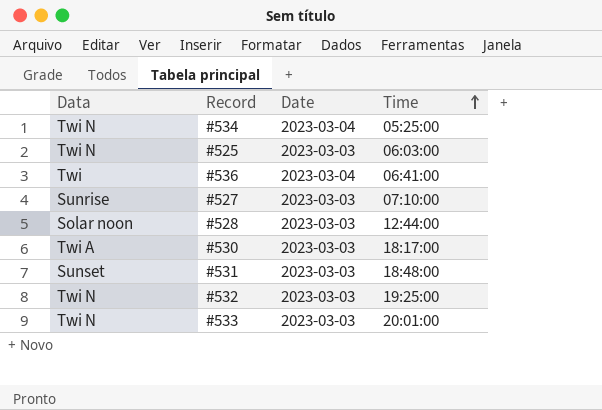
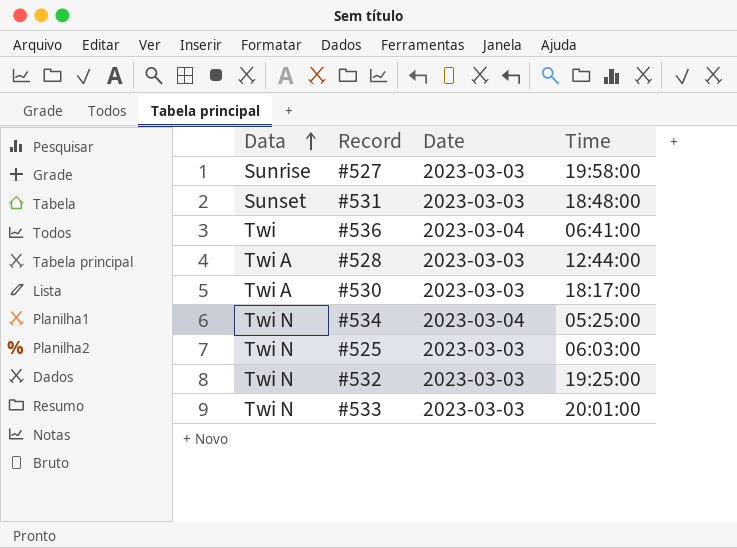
row order: Time ascending -> Data ascending
#527 | Time: 07:10:00 -> 19:58:00
#528 | Data: Solar noon -> Twi A

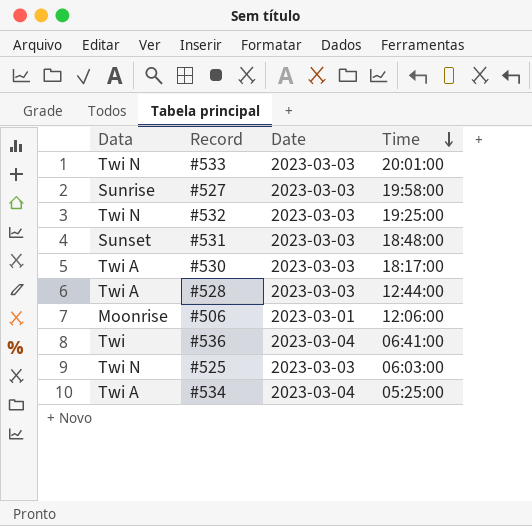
row order: Data ascending -> Time descending
row #506: none -> Moonrise | 2023-03-01 | 12:06:00
#534 | Data: Twi N -> Twi A

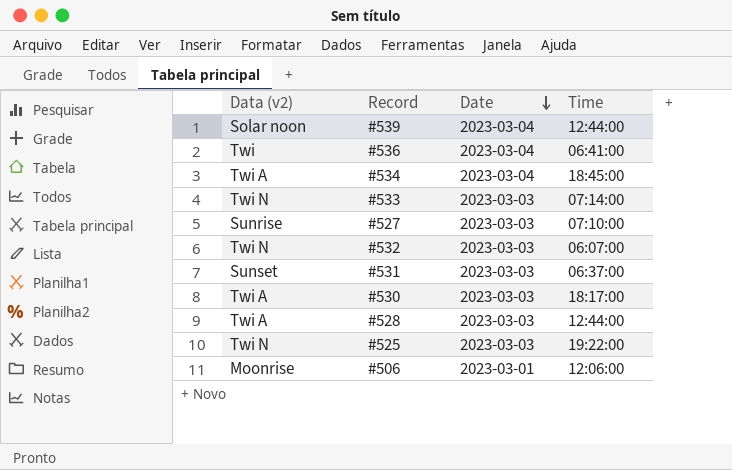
row order: Time descending -> Date descending
column name: Data -> Data (v2)
row #539: none -> Solar noon | 2023-03-04 | 12:44:00
#534 | Time: 05:25:00 -> 18:45:00
#533 | Time: 20:01:00 -> 07:14:00
#527 | Time: 19:58:00 -> 07:10:00
#532 | Time: 19:25:00 -> 06:07:00
#531 | Time: 18:48:00 -> 06:37:00
#525 | Time: 06:03:00 -> 19:22:00

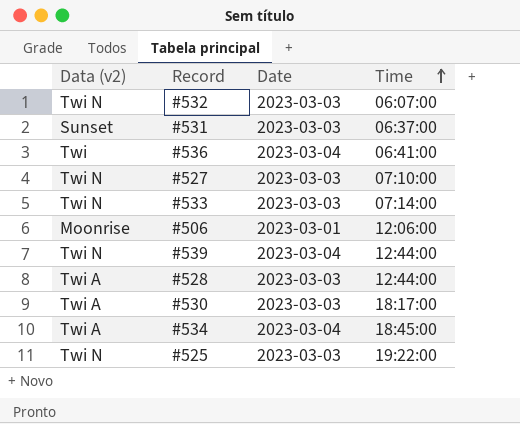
row order: Date descending -> Time ascending
#527 | Data (v2): Sunrise -> Twi N
#539 | Data (v2): Solar noon -> Twi N

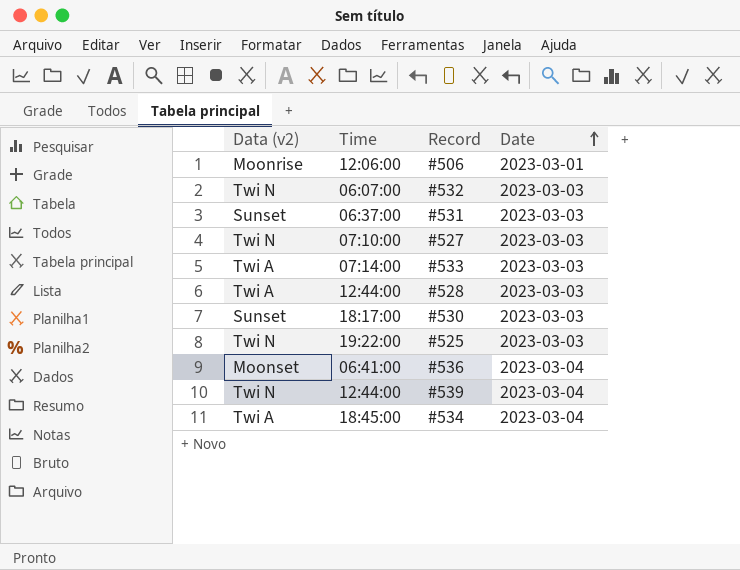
row order: Time ascending -> Date ascending
column Time | position: 4 -> 2
#533 | Data (v2): Twi N -> Twi A
#530 | Data (v2): Twi A -> Sunset
#536 | Data (v2): Twi -> Moonset

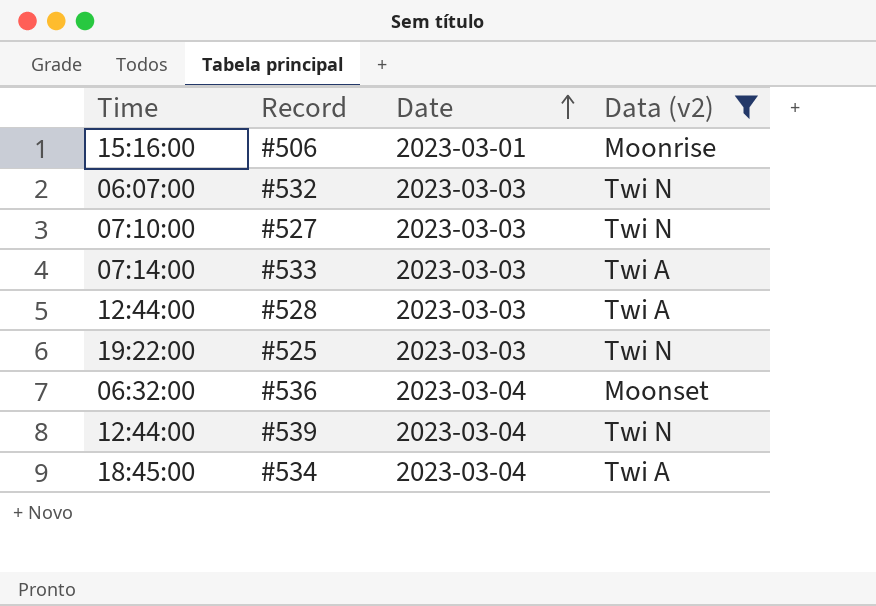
filter: none -> Data (v2) != Sunset
column Data (v2) | position: 1 -> 4
#506 | Time: 12:06:00 -> 15:16:00
#536 | Time: 06:41:00 -> 06:32:00

